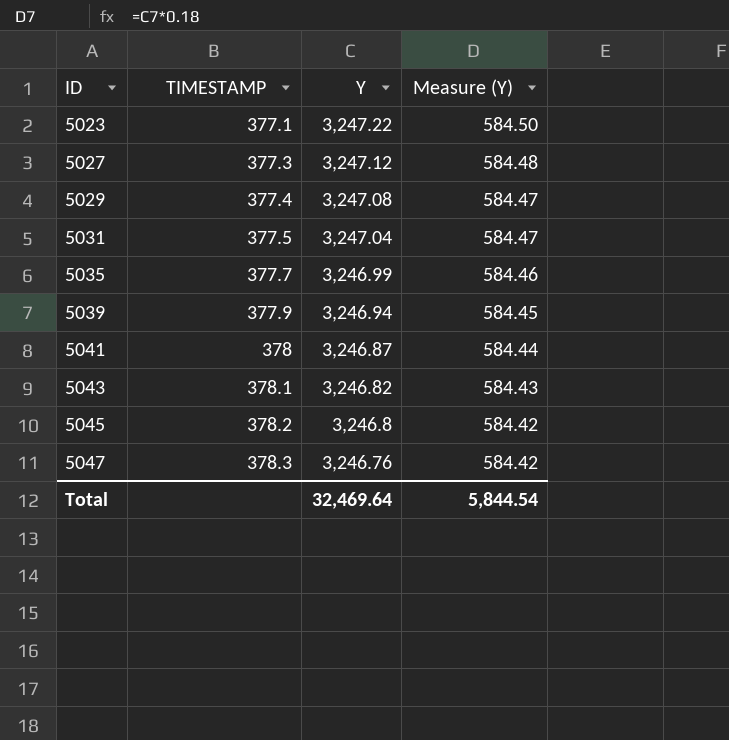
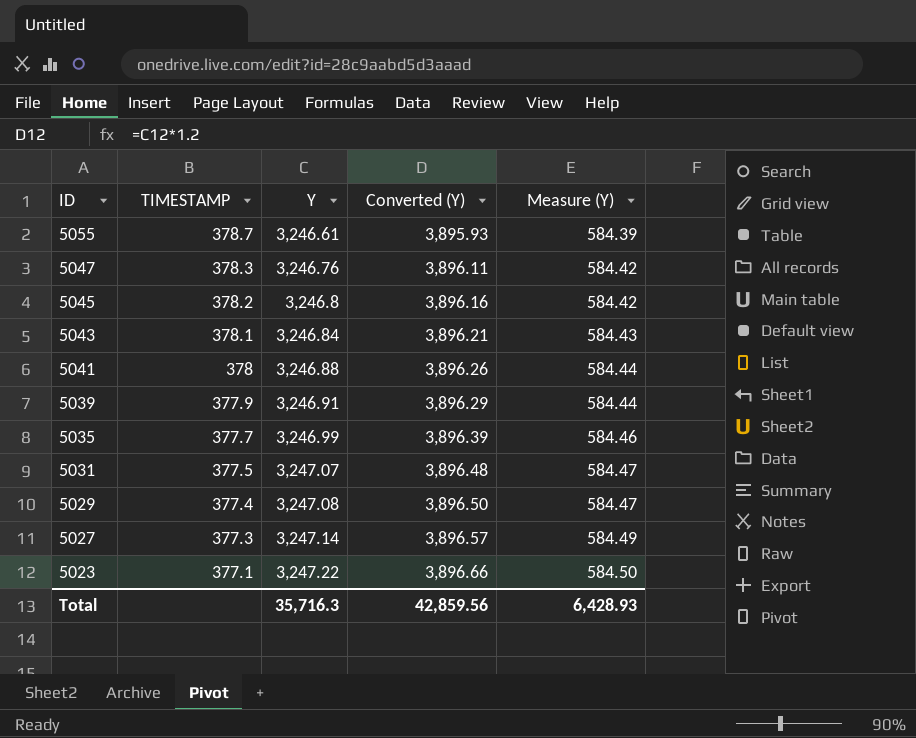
row order: ID ascending -> ID descending
column Converted (Y) | formula: none -> [Y] * 1.2
row 5055: none -> 378.7 | 3,246.61 | 3,895.93 | 584.39
5043 | Y: 3,246.82 -> 3,246.84
5041 | Y: 3,246.87 -> 3,246.88
5039 | Y: 3,246.94 -> 3,246.91
5039 | Measure (Y): 584.45 -> 584.44
5031 | Y: 3,247.04 -> 3,247.07
5027 | Y: 3,247.12 -> 3,247.14
5027 | Measure (Y): 584.48 -> 584.49
Total | Y: 32,469.64 -> 35,716.3
Total | Measure (Y): 5,844.54 -> 6,428.93

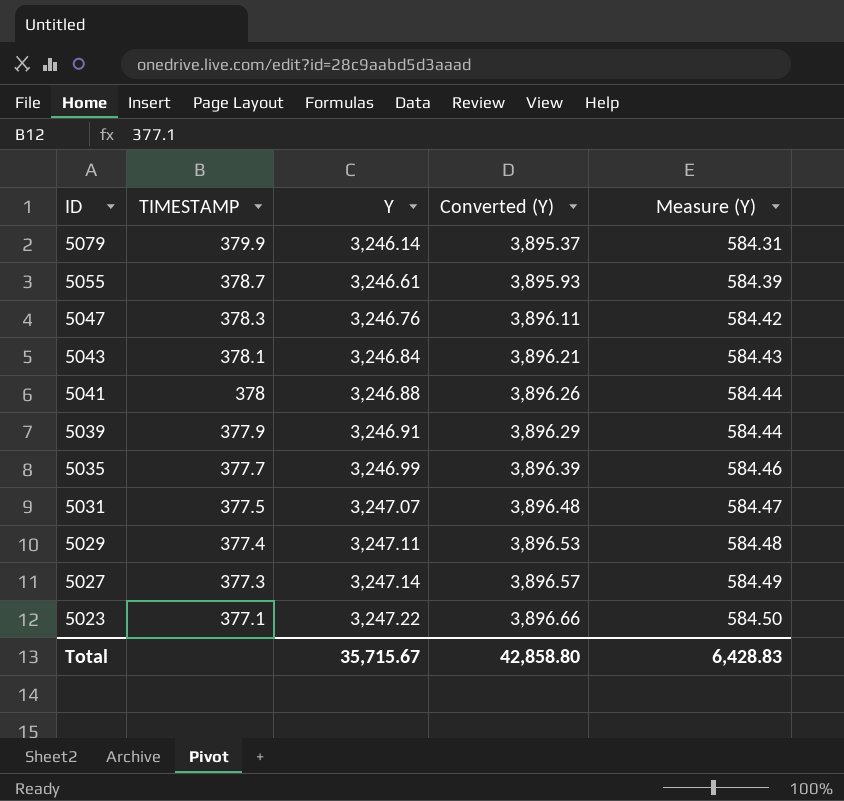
row 5045: 378.2 | 3,246.8 | 3,896.16 | 584.42 -> none
row 5079: none -> 379.9 | 3,246.14 | 3,895.37 | 584.31
5029 | Y: 3,247.08 -> 3,247.11
5029 | Converted (Y): 3,896.50 -> 3,896.53
5029 | Measure (Y): 584.47 -> 584.48
Total | Y: 35,716.3 -> 35,715.67
Total | Converted (Y): 42,859.56 -> 42,858.80
Total | Measure (Y): 6,428.93 -> 6,428.83

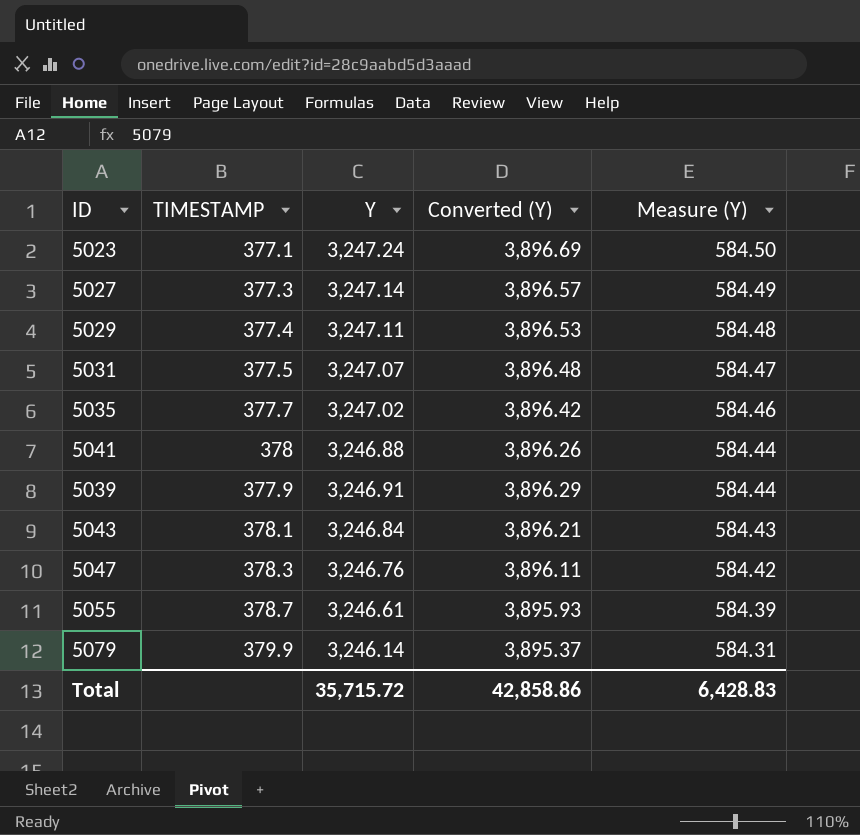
row order: ID descending -> Measure (Y) descending
5023 | Y: 3,247.22 -> 3,247.24
5023 | Converted (Y): 3,896.66 -> 3,896.69
5035 | Y: 3,246.99 -> 3,247.02
5035 | Converted (Y): 3,896.39 -> 3,896.42
Total | Y: 35,715.67 -> 35,715.72
Total | Converted (Y): 42,858.80 -> 42,858.86

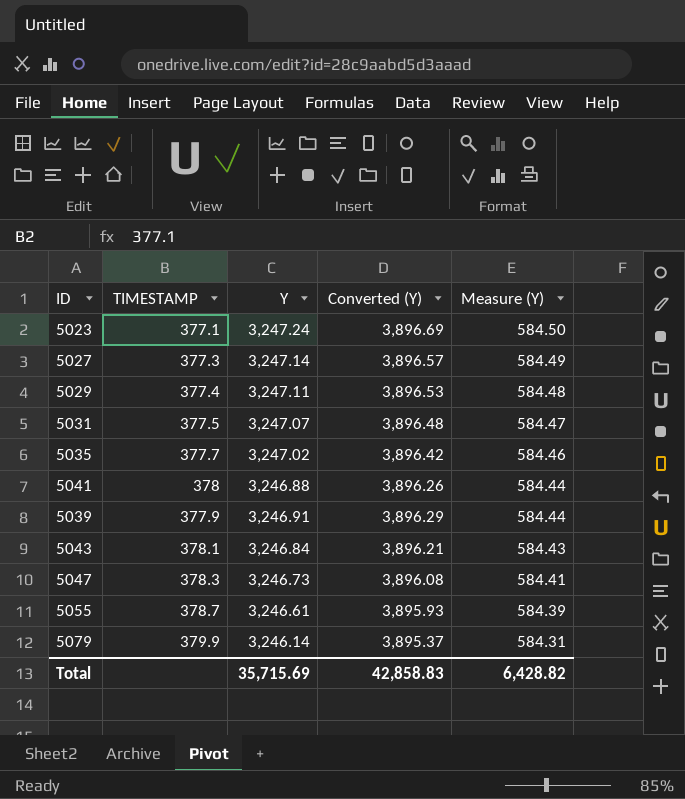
5047 | Y: 3,246.76 -> 3,246.73
5047 | Converted (Y): 3,896.11 -> 3,896.08
5047 | Measure (Y): 584.42 -> 584.41
Total | Y: 35,715.72 -> 35,715.69
Total | Converted (Y): 42,858.86 -> 42,858.83
Total | Measure (Y): 6,428.83 -> 6,428.82

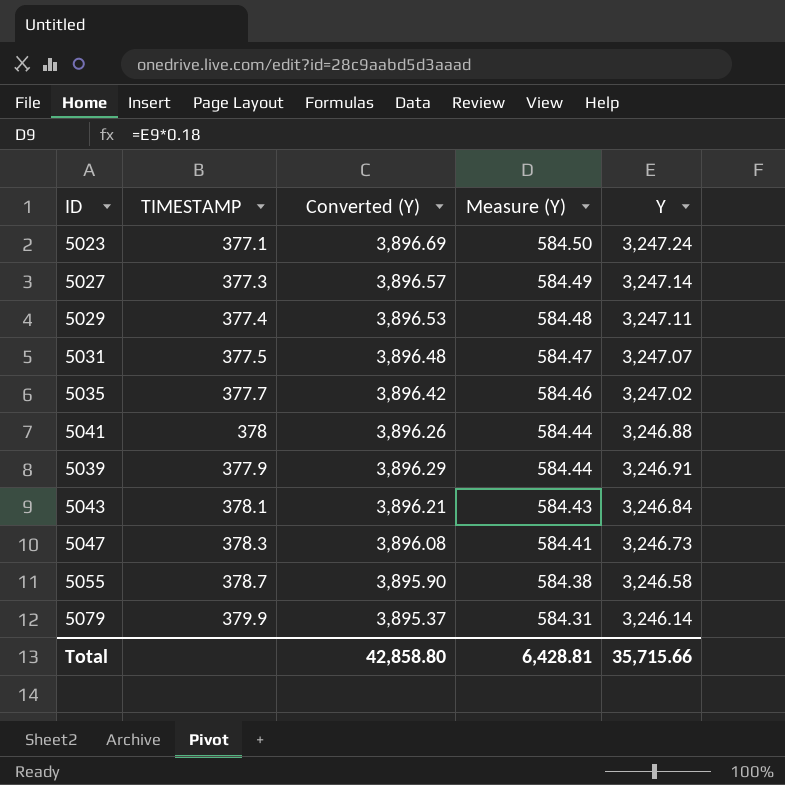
column Y | position: 3 -> 5
5055 | Converted (Y): 3,895.93 -> 3,895.90
5055 | Measure (Y): 584.39 -> 584.38
5055 | Y: 3,246.61 -> 3,246.58
Total | Converted (Y): 42,858.83 -> 42,858.80
Total | Measure (Y): 6,428.82 -> 6,428.81
Total | Y: 35,715.69 -> 35,715.66

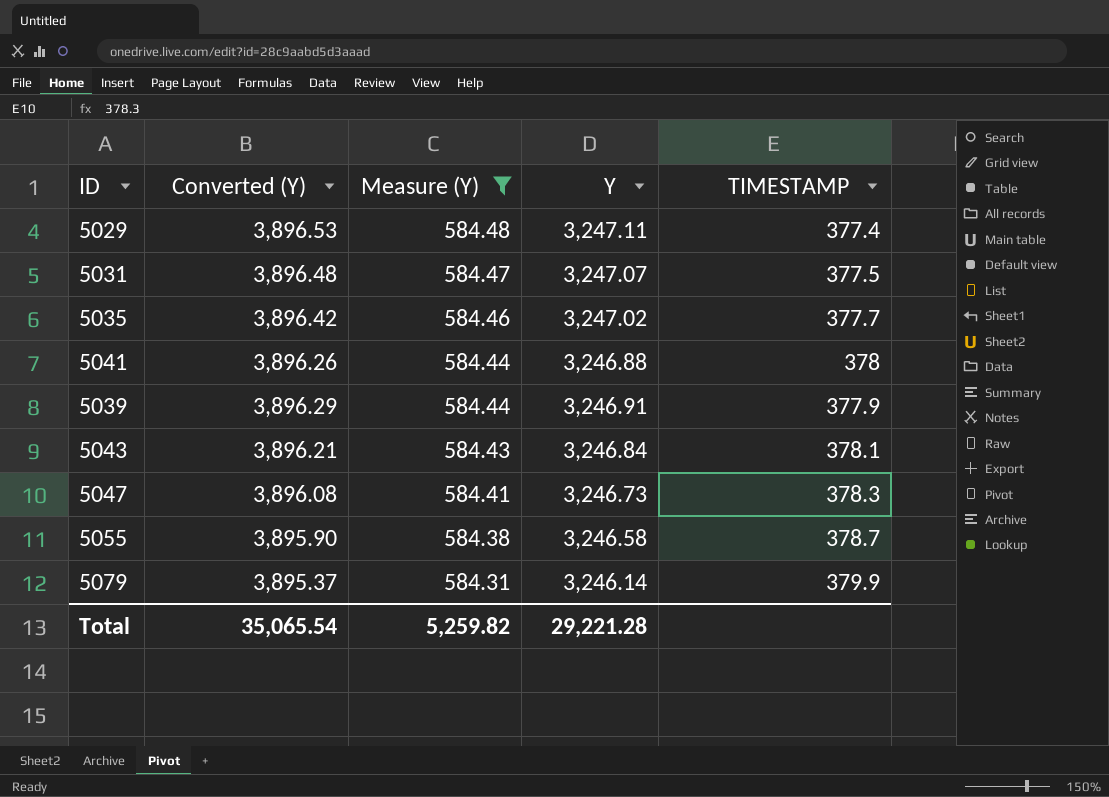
filter: none -> Measure (Y) <= 584.48
column TIMESTAMP | position: 2 -> 5
Total | Converted (Y): 42,858.80 -> 35,065.54
Total | Measure (Y): 6,428.81 -> 5,259.82
Total | Y: 35,715.66 -> 29,221.28

